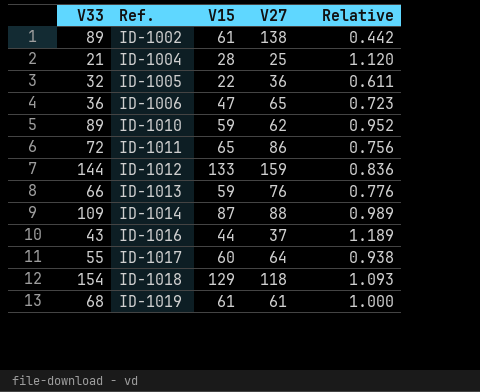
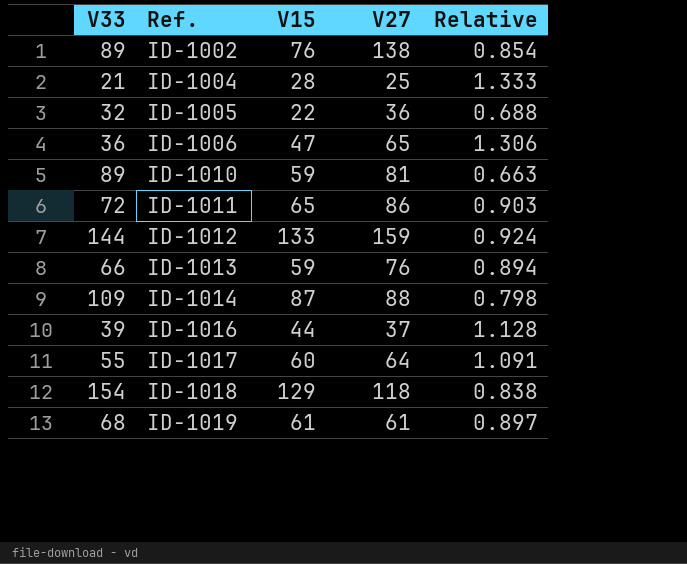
column Relative | formula: [V15] / [V27] -> [V15] / [V33]
ID-1002 | V15: 61 -> 76
ID-1010 | V27: 62 -> 81
ID-1016 | V33: 43 -> 39

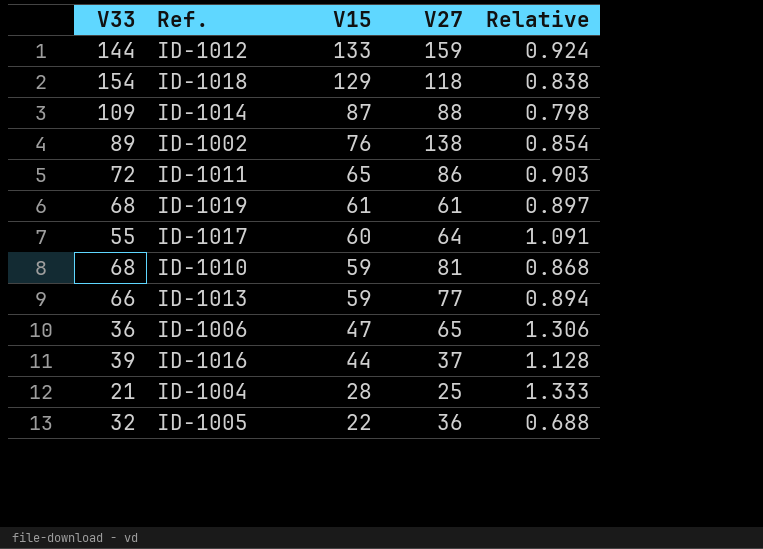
row order: Ref. ascending -> V15 descending
ID-1010 | V33: 89 -> 68
ID-1010 | Relative: 0.663 -> 0.868
ID-1013 | V27: 76 -> 77

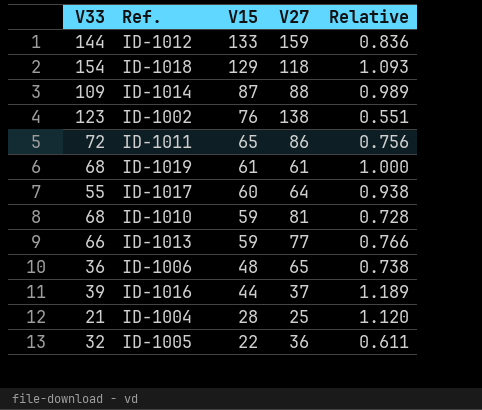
column Relative | formula: [V15] / [V33] -> [V15] / [V27]
ID-1002 | V33: 89 -> 123
ID-1006 | V15: 47 -> 48

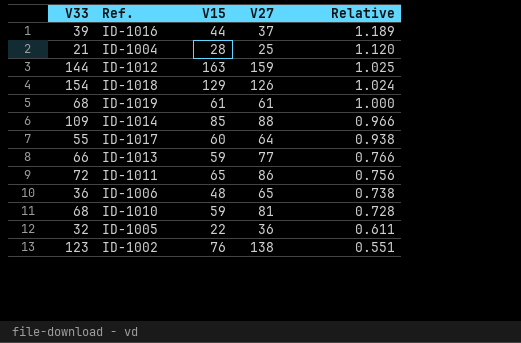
row order: V15 descending -> Relative descending
ID-1012 | V15: 133 -> 163
ID-1012 | Relative: 0.836 -> 1.025
ID-1018 | V27: 118 -> 126
ID-1018 | Relative: 1.093 -> 1.024
ID-1014 | V15: 87 -> 85
ID-1014 | Relative: 0.989 -> 0.966

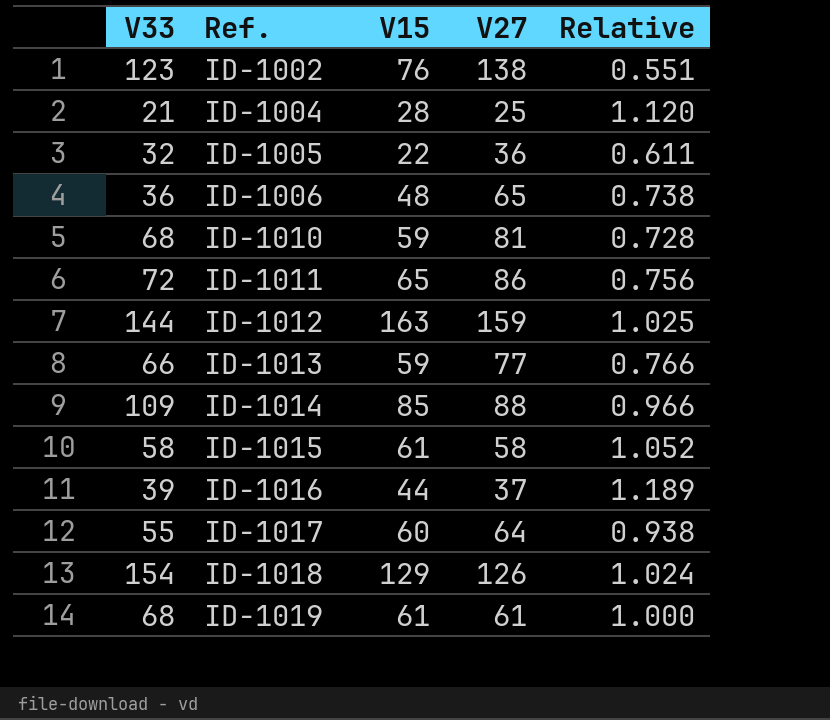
row order: Relative descending -> Ref. ascending
row ID-1015: none -> 58 | 61 | 58 | 1.052

